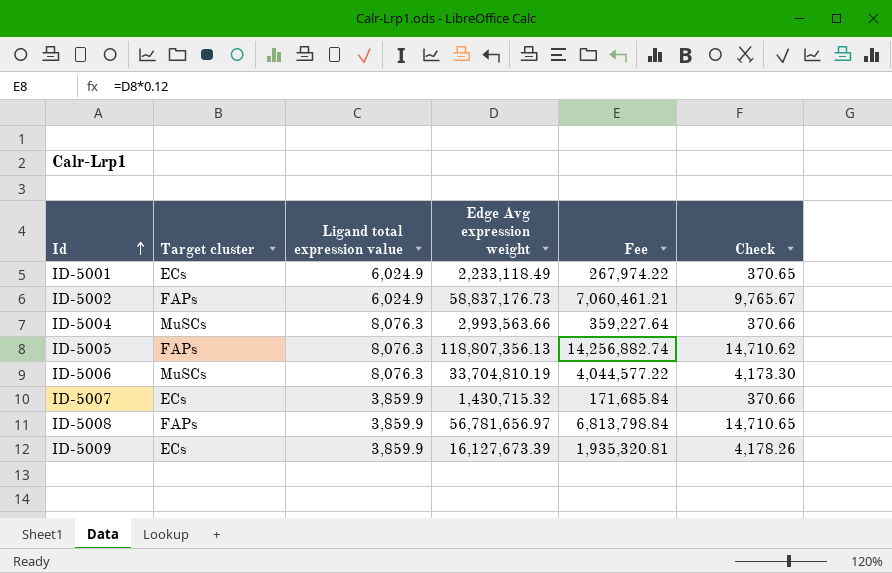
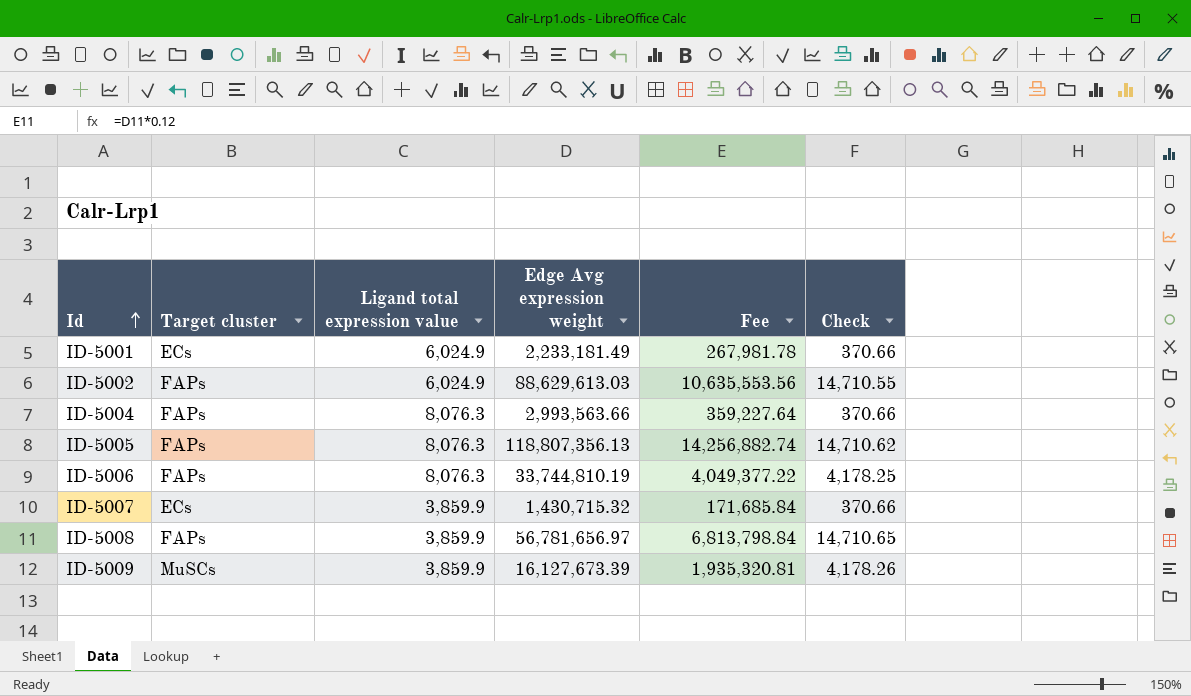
ID-5001 | Edge Avg expression weight: 2,233,118.49 -> 2,233,181.49
ID-5001 | Fee: 267,974.22 -> 267,981.78
ID-5001 | Check: 370.65 -> 370.66
ID-5002 | Edge Avg expression weight: 58,837,176.73 -> 88,629,613.03
ID-5002 | Fee: 7,060,461.21 -> 10,635,553.56
ID-5002 | Check: 9,765.67 -> 14,710.55
ID-5004 | Target cluster: MuSCs -> FAPs
ID-5006 | Target cluster: MuSCs -> FAPs
ID-5006 | Edge Avg expression weight: 33,704,810.19 -> 33,744,810.19
ID-5006 | Fee: 4,044,577.22 -> 4,049,377.22
ID-5006 | Check: 4,173.30 -> 4,178.25
ID-5009 | Target cluster: ECs -> MuSCs

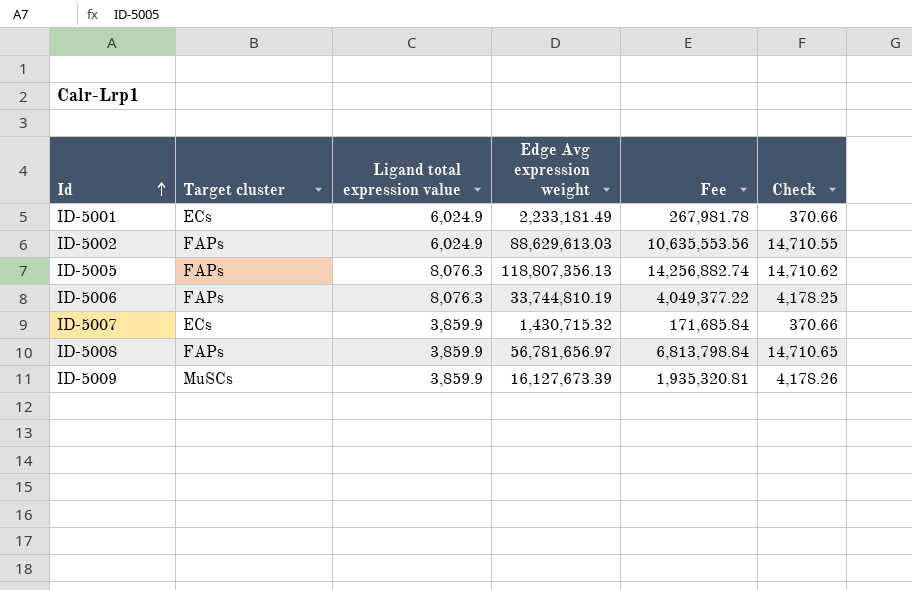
row ID-5004: FAPs | 8,076.3 | 2,993,563.66 | 359,227.64 | 370.66 -> none

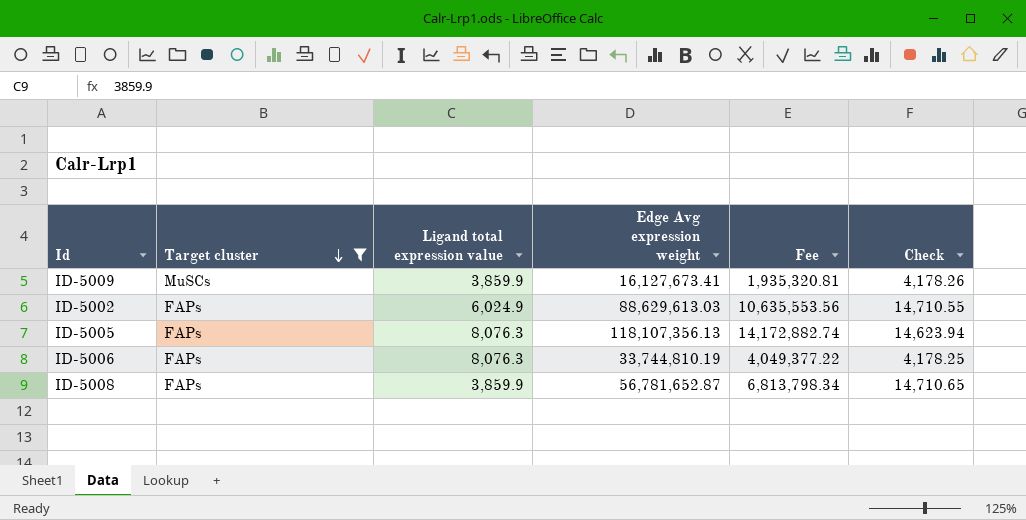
filter: none -> Target cluster != ECs
row order: Id ascending -> Target cluster descending
ID-5009 | Edge Avg expression weight: 16,127,673.39 -> 16,127,673.41
ID-5005 | Edge Avg expression weight: 118,807,356.13 -> 118,107,356.13
ID-5005 | Fee: 14,256,882.74 -> 14,172,882.74
ID-5005 | Check: 14,710.62 -> 14,623.94
ID-5008 | Edge Avg expression weight: 56,781,656.97 -> 56,781,652.87
ID-5008 | Fee: 6,813,798.84 -> 6,813,798.34

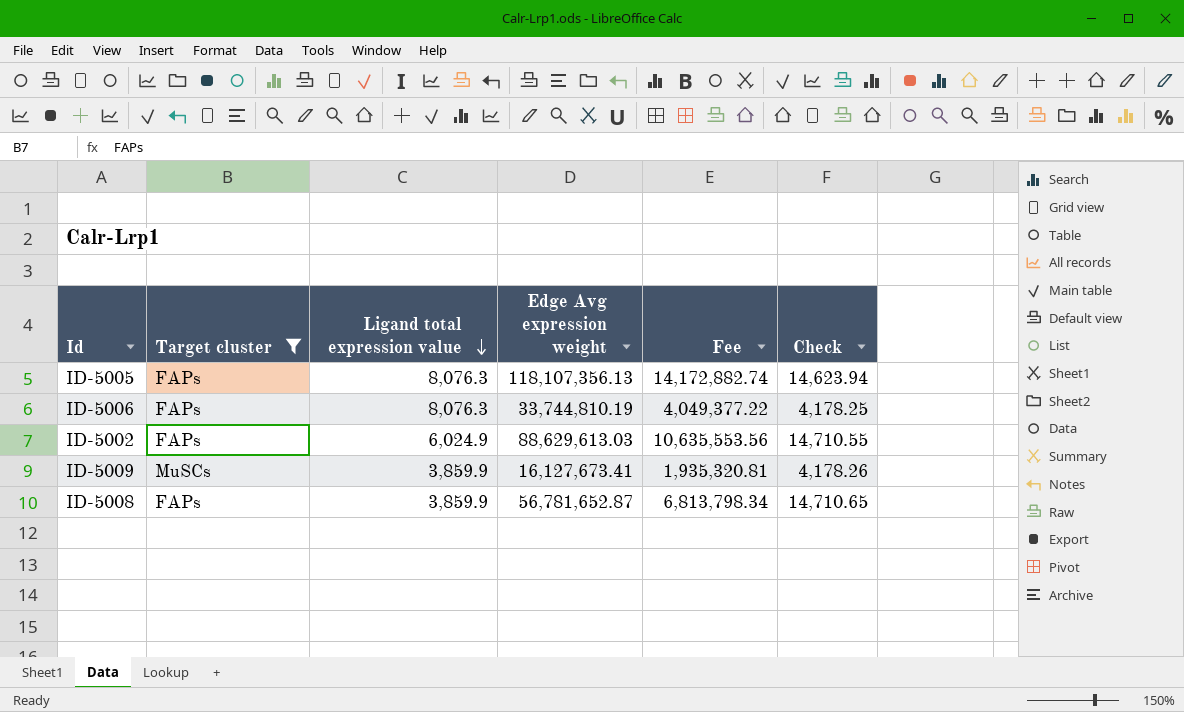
row order: Target cluster descending -> Ligand total expression value descending

